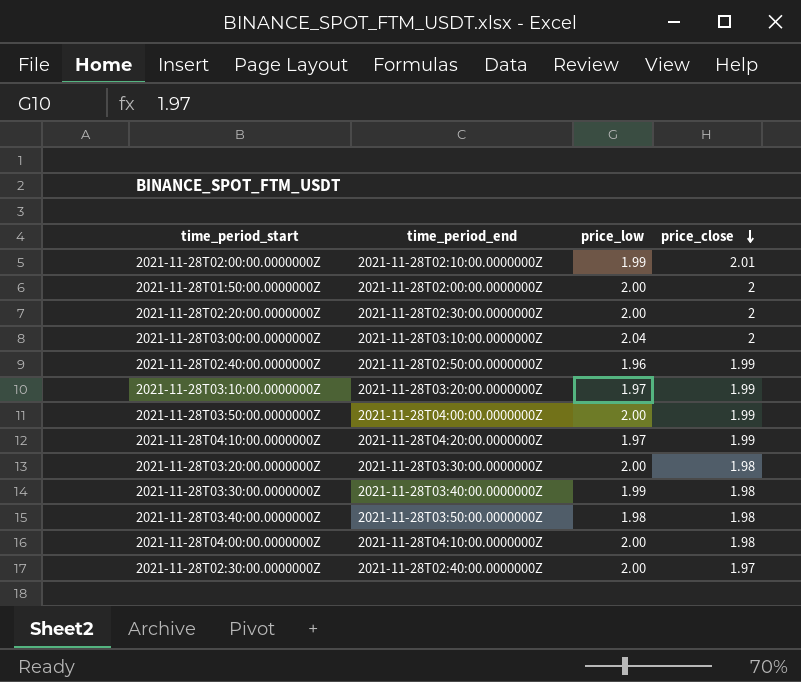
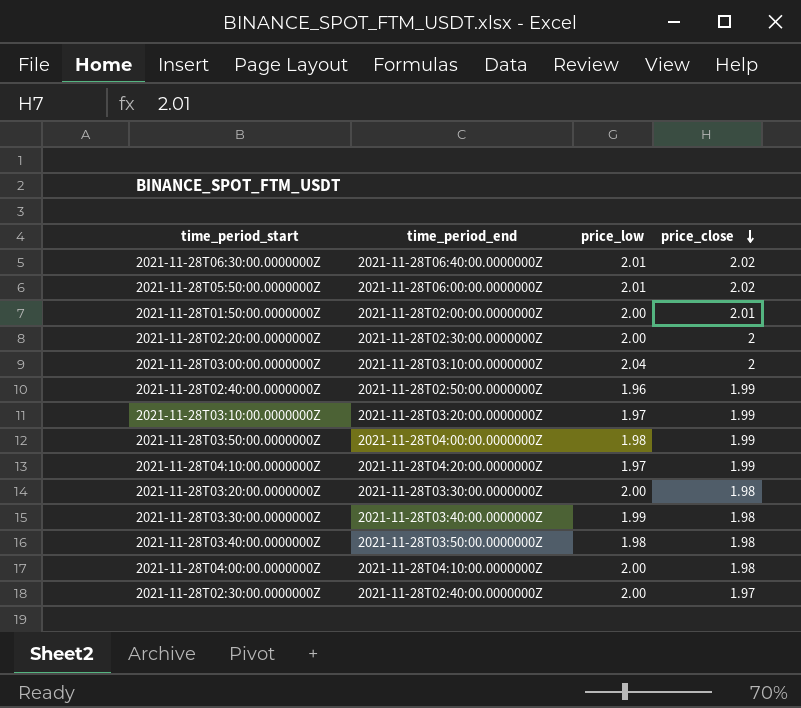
row 2021-11-28T02:00:00.0000000Z: 2021-11-28T02:10:00.0000000Z | 1.99 | 2.01 -> none
row 2021-11-28T06:30:00.0000000Z: none -> 2021-11-28T06:40:00.0000000Z | 2.01 | 2.02
row 2021-11-28T05:50:00.0000000Z: none -> 2021-11-28T06:00:00.0000000Z | 2.01 | 2.02
2021-11-28T01:50:00.0000000Z | price_close: 2 -> 2.01
2021-11-28T03:50:00.0000000Z | price_low: 2.00 -> 1.98

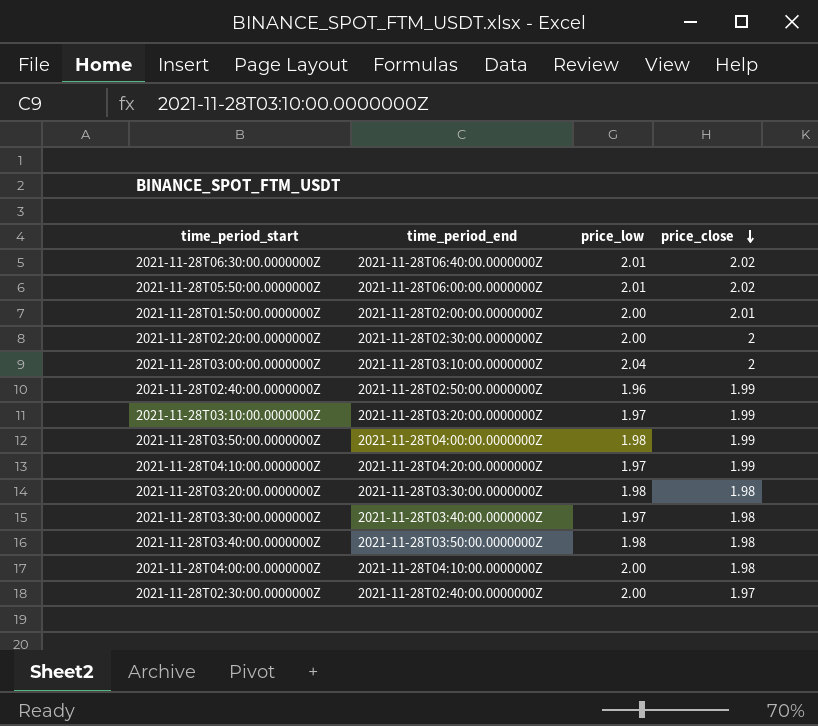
2021-11-28T03:20:00.0000000Z | price_low: 2.00 -> 1.98
2021-11-28T03:30:00.0000000Z | price_low: 1.99 -> 1.97

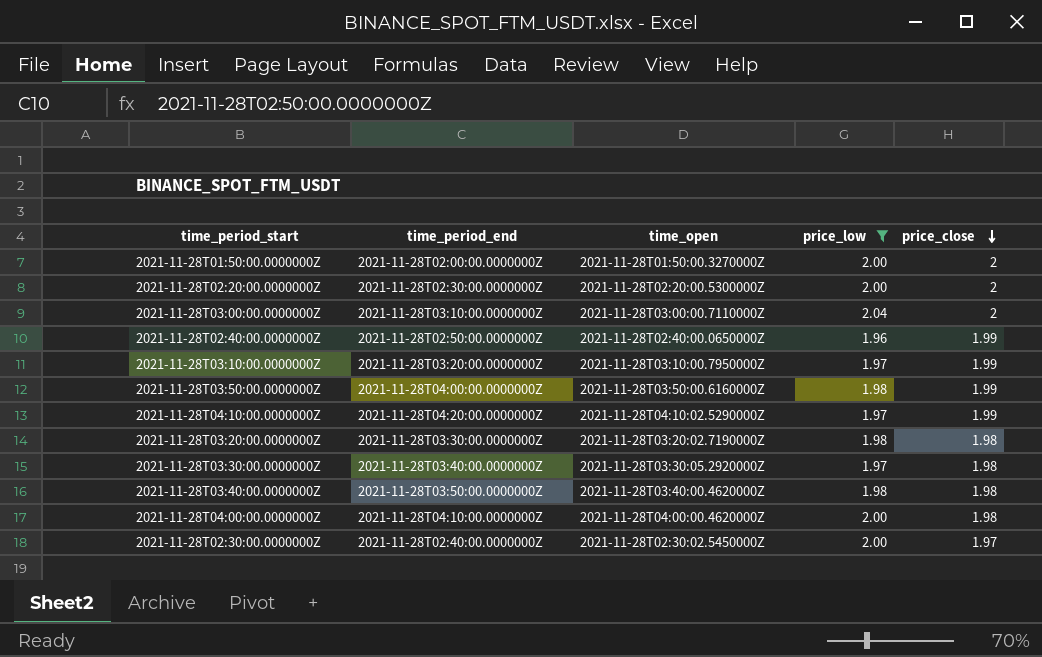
filter: none -> price_low != 2.01
column time_open | position: none -> 3
2021-11-28T01:50:00.0000000Z | price_close: 2.01 -> 2

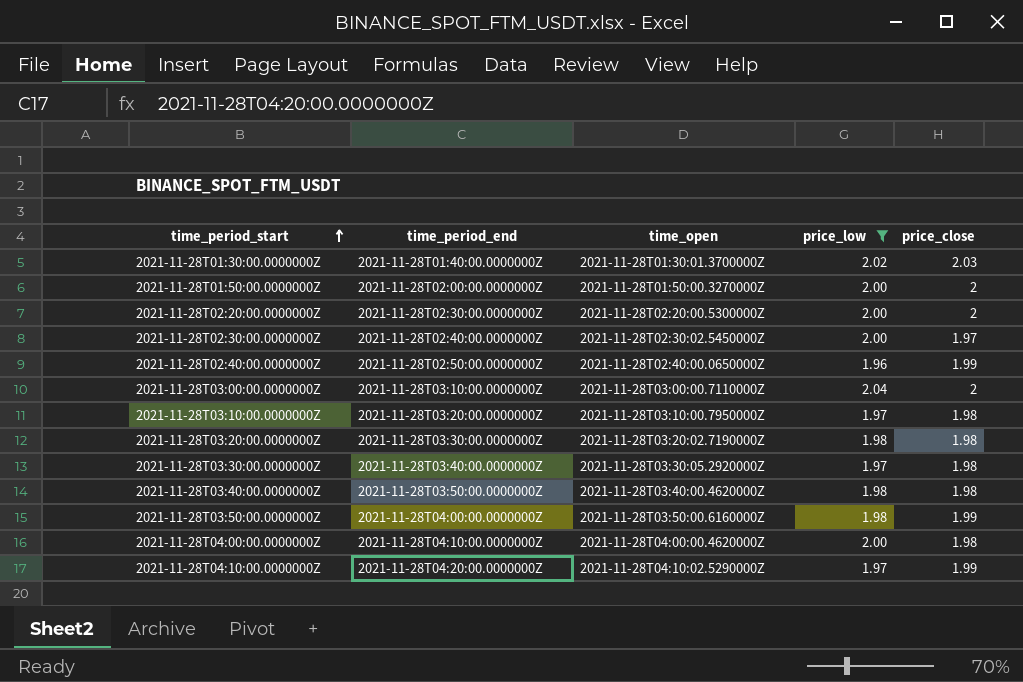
row order: price_close descending -> time_period_start ascending
row 2021-11-28T01:30:00.0000000Z: none -> 2021-11-28T01:40:00.0000000Z | 2021-11-28T01:30:01.3700000Z | 2.02 | 2.03
2021-11-28T03:10:00.0000000Z | price_close: 1.99 -> 1.98

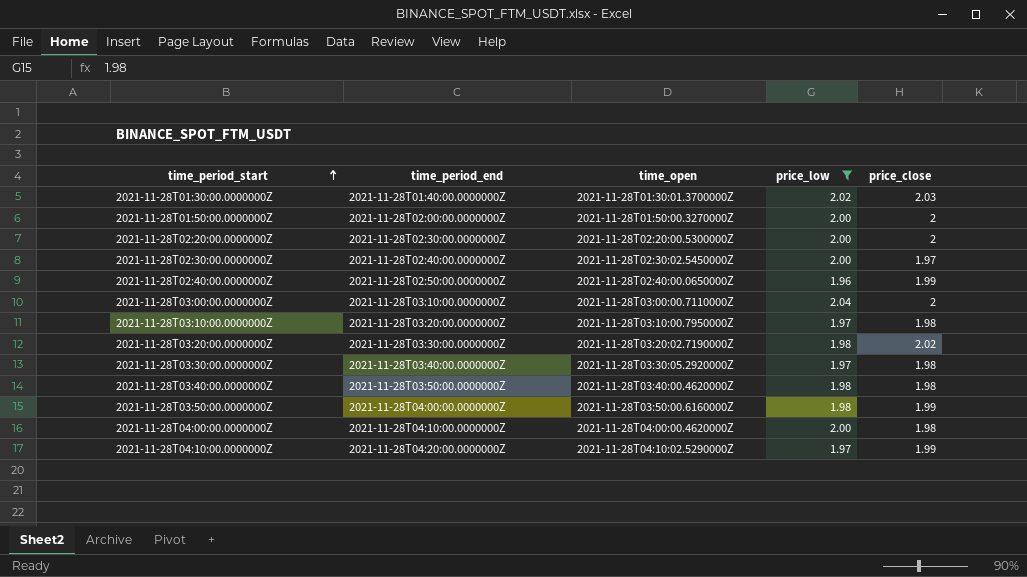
2021-11-28T03:20:00.0000000Z | price_close: 1.98 -> 2.02

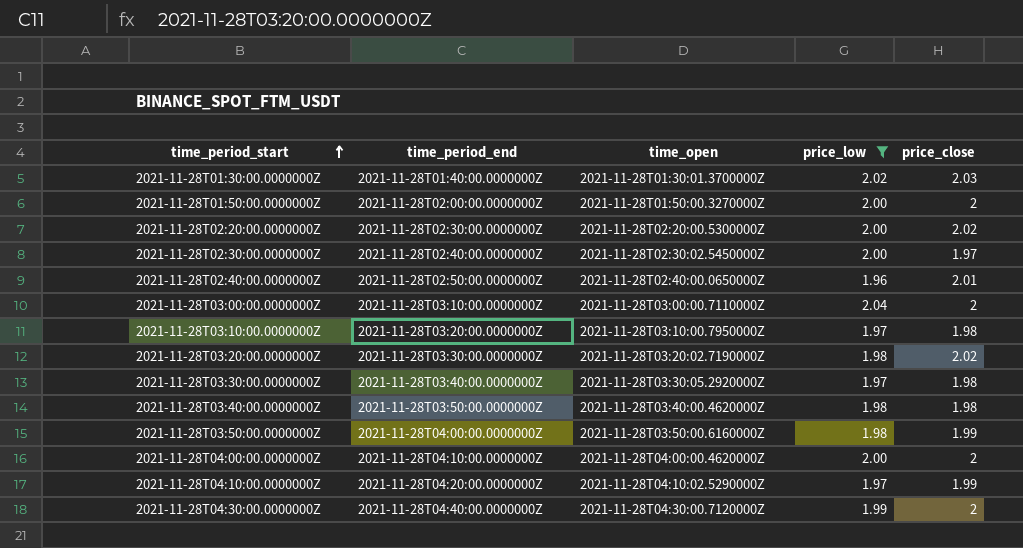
2021-11-28T02:20:00.0000000Z | price_close: 2 -> 2.02
2021-11-28T02:40:00.0000000Z | price_close: 1.99 -> 2.01
2021-11-28T04:00:00.0000000Z | price_close: 1.98 -> 2
row 2021-11-28T04:30:00.0000000Z: none -> 2021-11-28T04:40:00.0000000Z | 2021-11-28T04:30:00.7120000Z | 1.99 | 2

